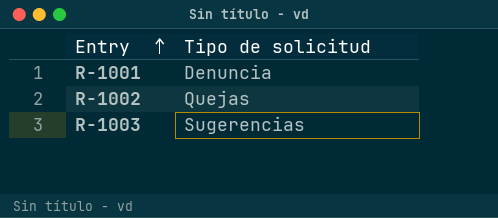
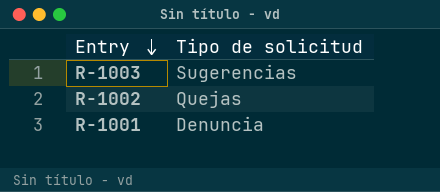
row order: Entry ascending -> Entry descending

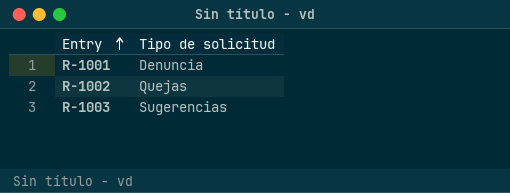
row order: Entry descending -> Entry ascending

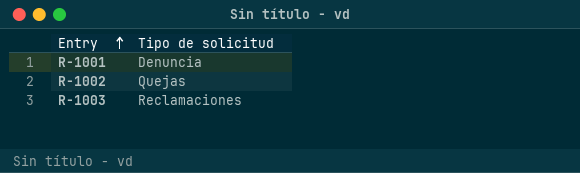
R-1003 | Tipo de solicitud: Sugerencias -> Reclamaciones

